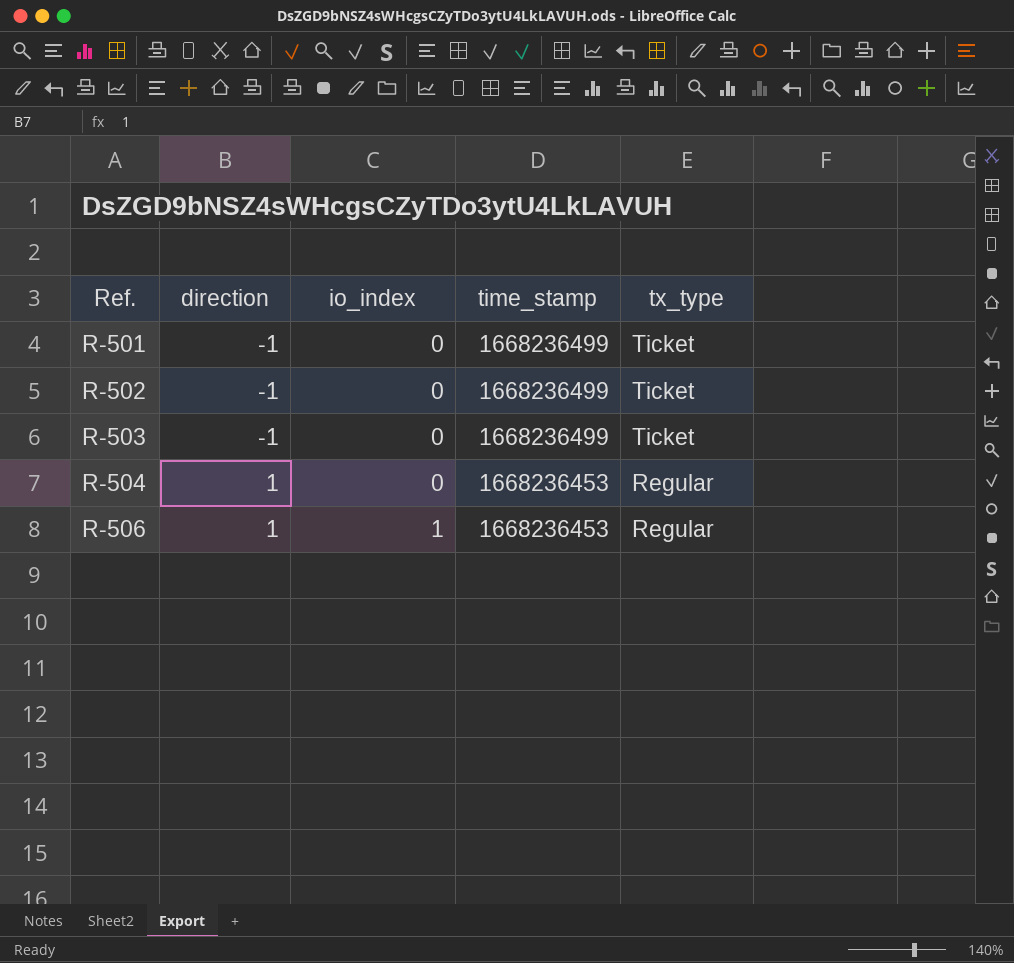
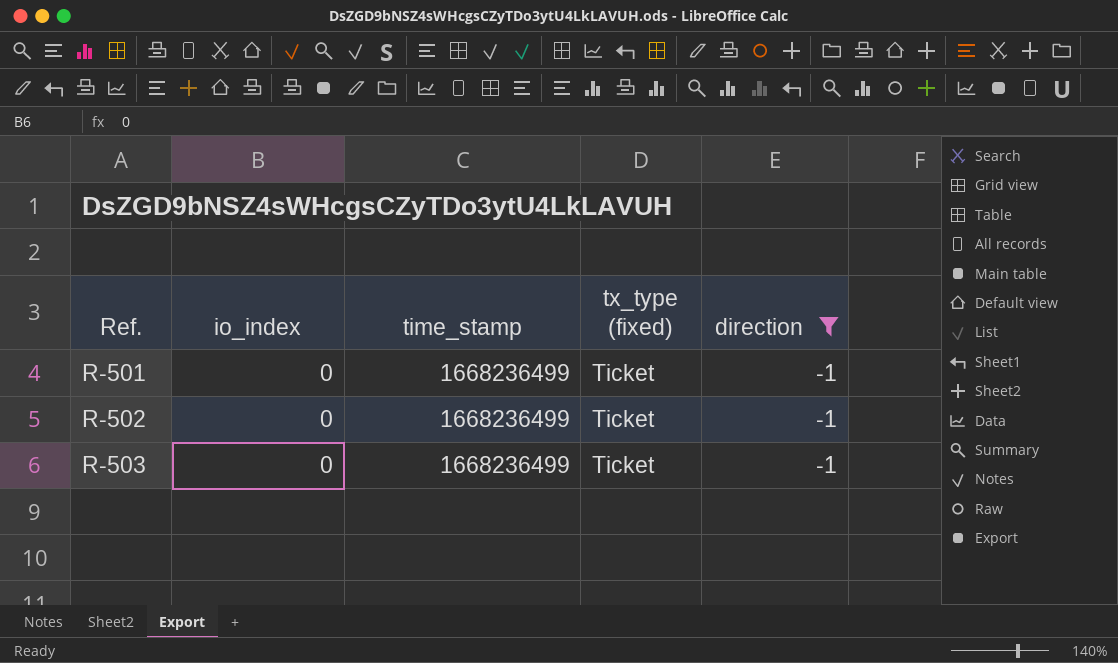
filter: none -> direction = -1
column name: tx_type -> tx_type (fixed)
column direction | position: 2 -> 5

